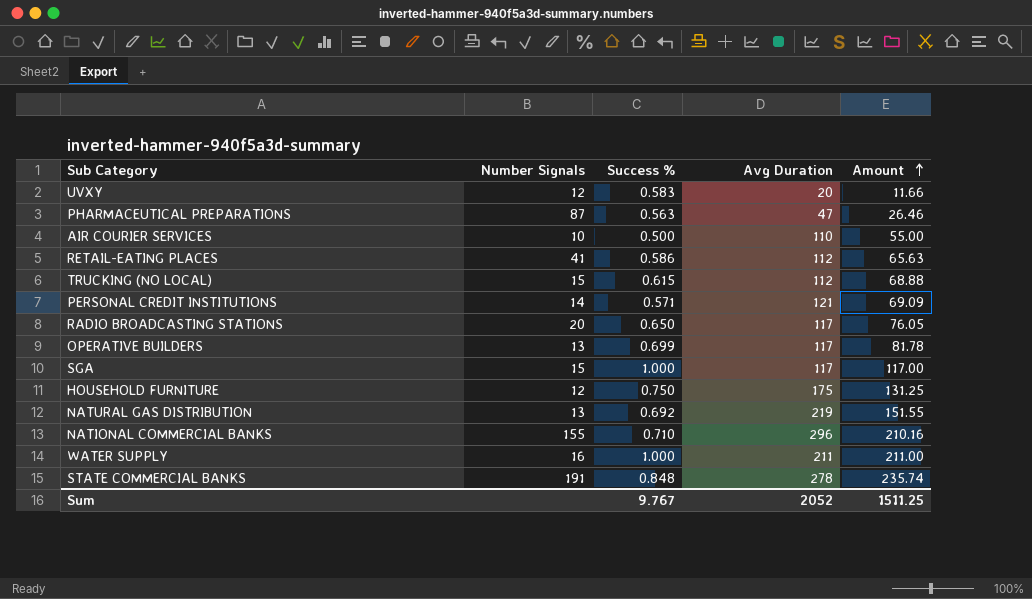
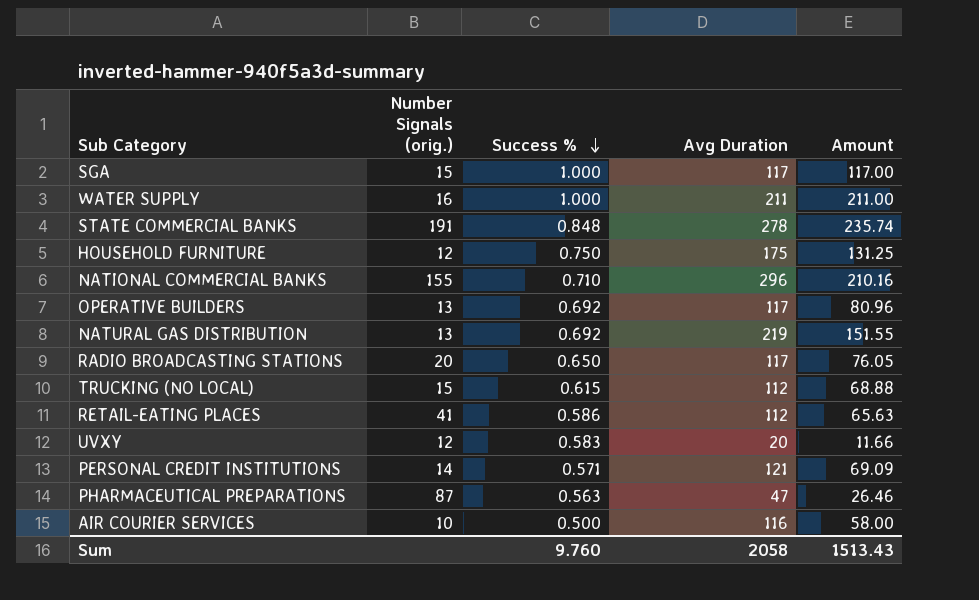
row order: Amount ascending -> Success % descending
column name: Number Signals -> Number Signals (orig.)
OPERATIVE BUILDERS | Success %: 0.699 -> 0.692
OPERATIVE BUILDERS | Amount: 81.78 -> 80.96
AIR COURIER SERVICES | Avg Duration: 110 -> 116
AIR COURIER SERVICES | Amount: 55.00 -> 58.00
Sum | Success %: 9.767 -> 9.760
Sum | Avg Duration: 2052 -> 2058
Sum | Amount: 1511.25 -> 1513.43

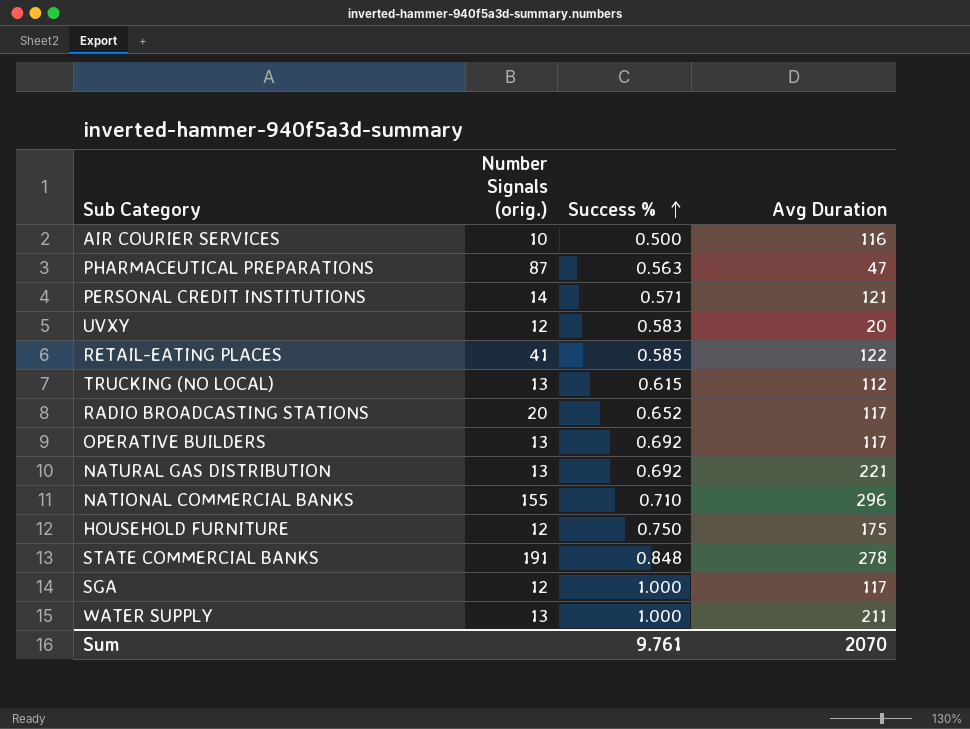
row order: Success % descending -> Success % ascending
column Amount | formula: [Success %] * [Avg Duration] -> none
RETAIL-EATING PLACES | Success %: 0.586 -> 0.585
RETAIL-EATING PLACES | Avg Duration: 112 -> 122
TRUCKING (NO LOCAL) | Number Signals (orig.): 15 -> 13
RADIO BROADCASTING STATIONS | Success %: 0.650 -> 0.652
NATURAL GAS DISTRIBUTION | Avg Duration: 219 -> 221
SGA | Number Signals (orig.): 15 -> 12
WATER SUPPLY | Number Signals (orig.): 16 -> 13
Sum | Success %: 9.760 -> 9.761
Sum | Avg Duration: 2058 -> 2070

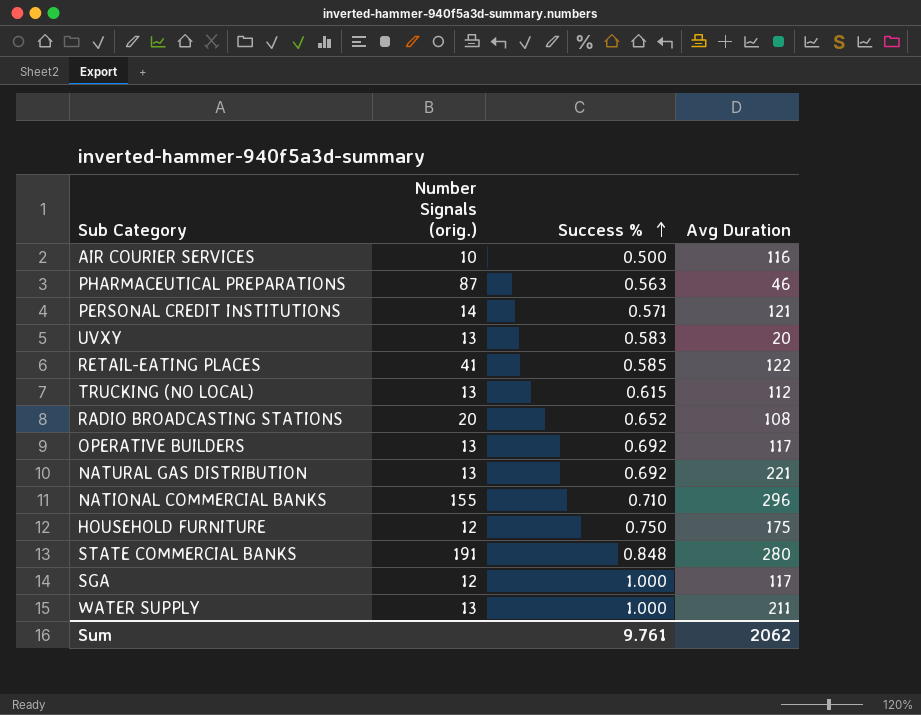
PHARMACEUTICAL PREPARATIONS | Avg Duration: 47 -> 46
UVXY | Number Signals (orig.): 12 -> 13
RADIO BROADCASTING STATIONS | Avg Duration: 117 -> 108
STATE COMMERCIAL BANKS | Avg Duration: 278 -> 280
Sum | Avg Duration: 2070 -> 2062

